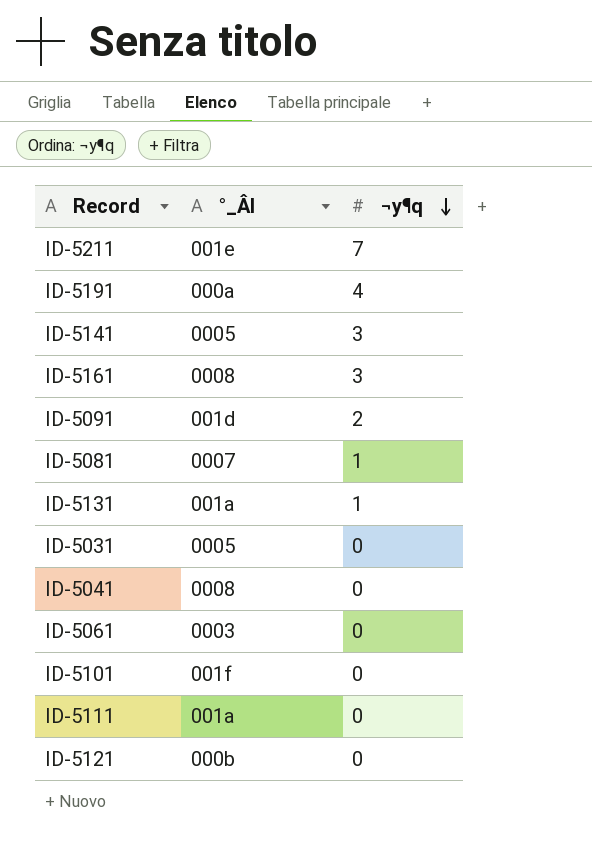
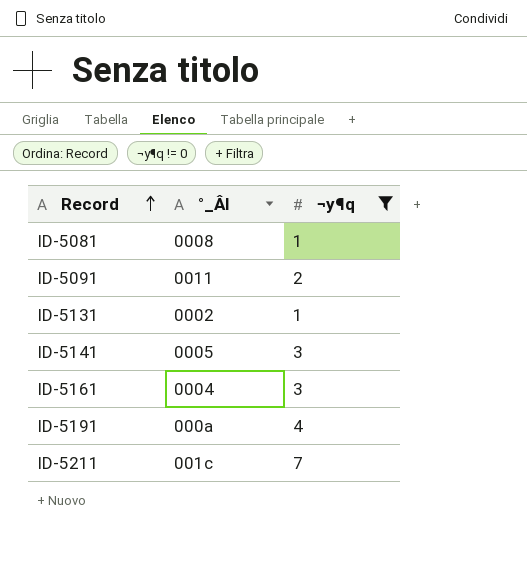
filter: none -> ¬y¶q != 0
row order: ¬y¶q descending -> Record ascending
ID-5081 | °_ÂI: 0007 -> 0008
ID-5091 | °_ÂI: 001d -> 0011
ID-5131 | °_ÂI: 001a -> 0002
ID-5161 | °_ÂI: 0008 -> 0004
ID-5211 | °_ÂI: 001e -> 001c

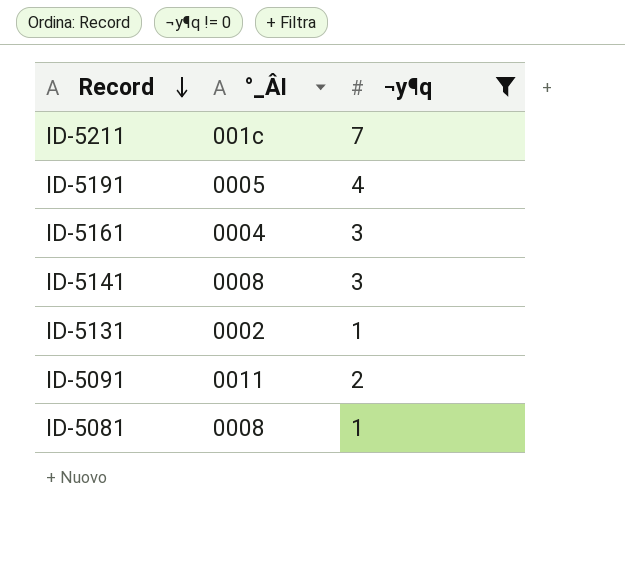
row order: Record ascending -> Record descending
ID-5191 | °_ÂI: 000a -> 0005
ID-5141 | °_ÂI: 0005 -> 0008

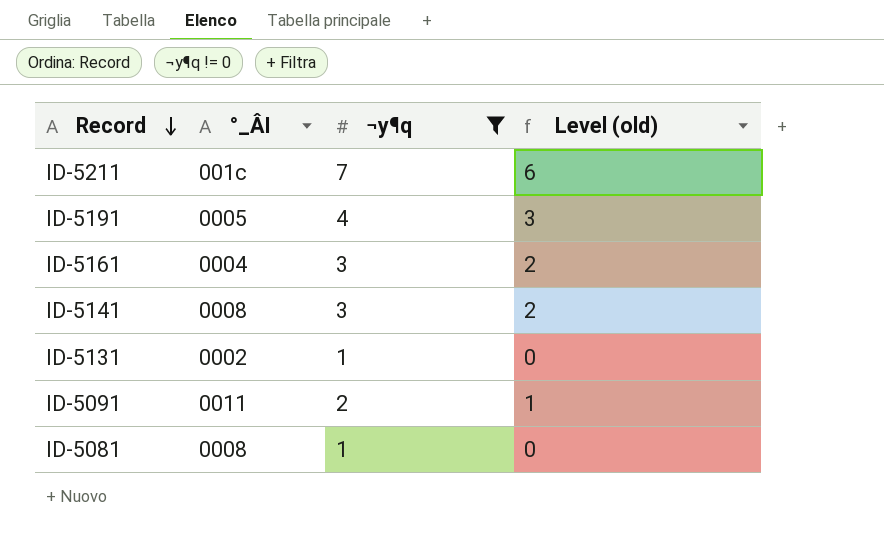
column Level (old) | formula: none -> [¬y¶q] - 1

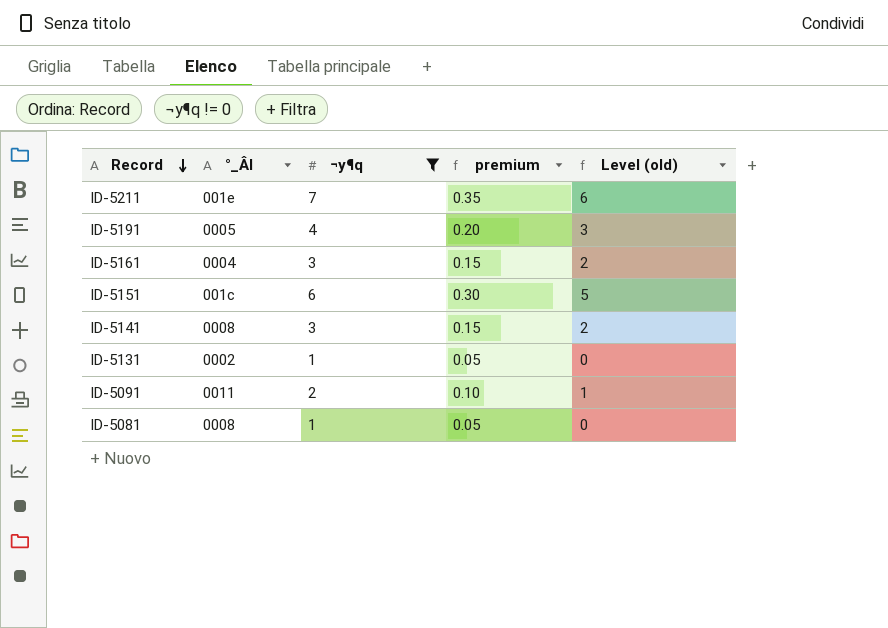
column premium | formula: none -> [¬y¶q] * 0.05
ID-5211 | °_ÂI: 001c -> 001e
row ID-5151: none -> 001c | 6 | 0.30 | 5

